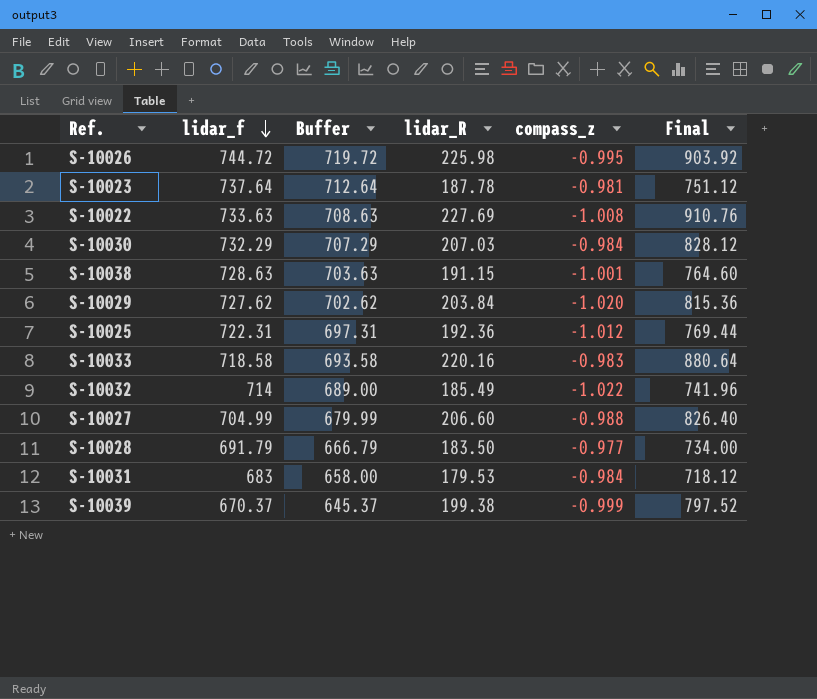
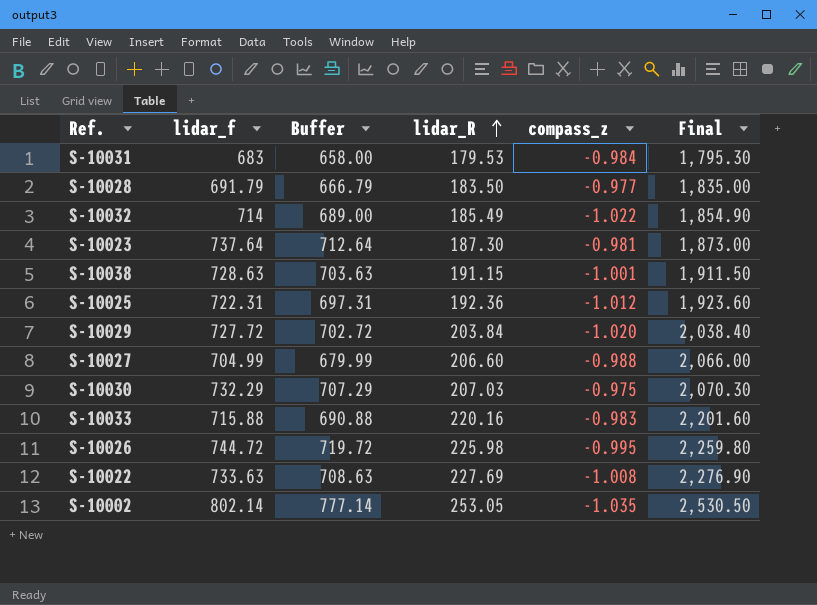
row order: lidar_f descending -> lidar_R ascending
column Final | formula: [lidar_R] * 4 -> [lidar_R] * 10
row S-10039: 670.37 | 645.37 | 199.38 | -0.999 | 797.52 -> none
S-10023 | lidar_R: 187.78 -> 187.30
S-10029 | lidar_f: 727.62 -> 727.72
S-10029 | Buffer: 702.62 -> 702.72
S-10030 | compass_z: -0.984 -> -0.975
S-10033 | lidar_f: 718.58 -> 715.88
S-10033 | Buffer: 693.58 -> 690.88
row S-10002: none -> 802.14 | 777.14 | 253.05 | -1.035 | 2,530.50

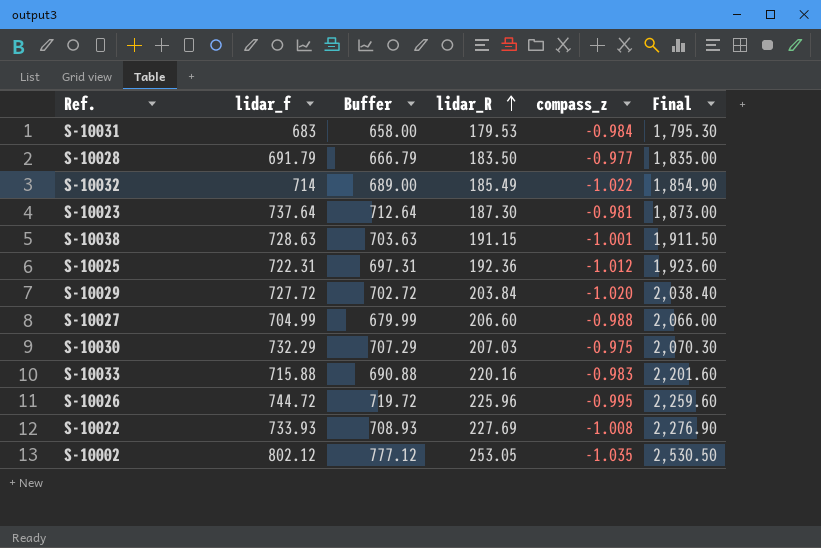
S-10026 | lidar_R: 225.98 -> 225.96
S-10026 | Final: 2,259.80 -> 2,259.60
S-10022 | lidar_f: 733.63 -> 733.93
S-10022 | Buffer: 708.63 -> 708.93
S-10002 | lidar_f: 802.14 -> 802.12
S-10002 | Buffer: 777.14 -> 777.12

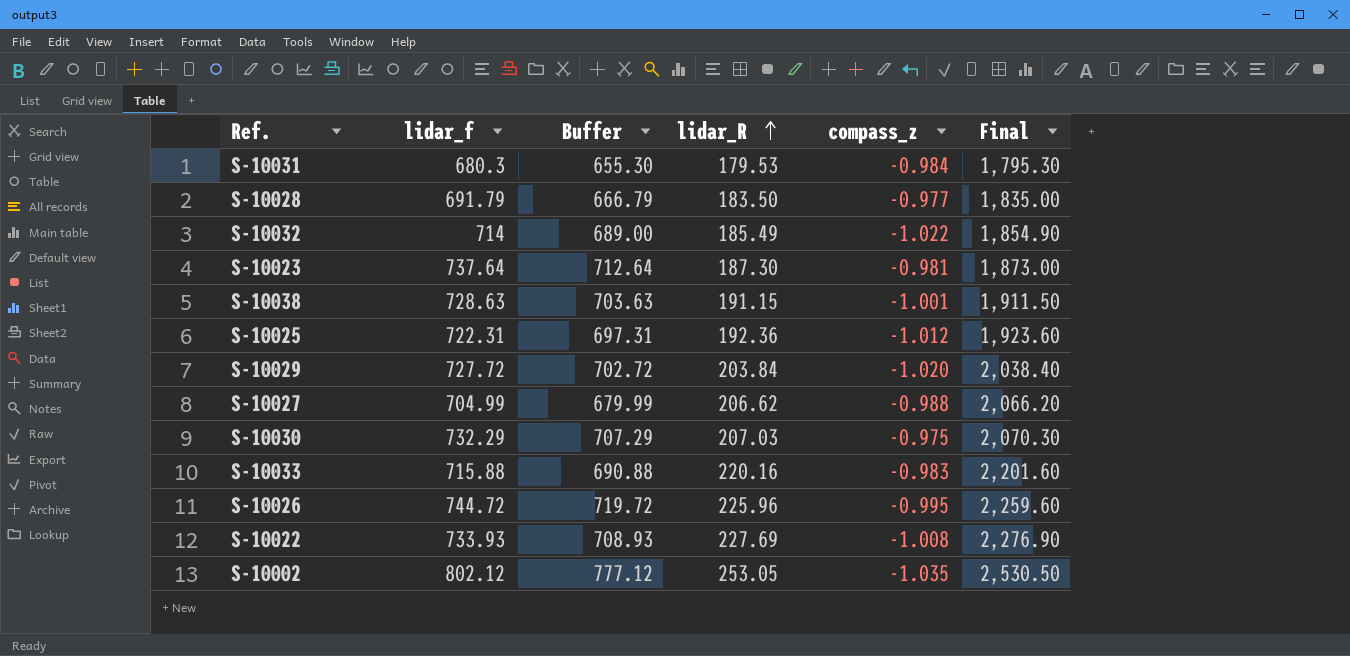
S-10031 | lidar_f: 683 -> 680.3
S-10031 | Buffer: 658.00 -> 655.30
S-10027 | lidar_R: 206.60 -> 206.62
S-10027 | Final: 2,066.00 -> 2,066.20

